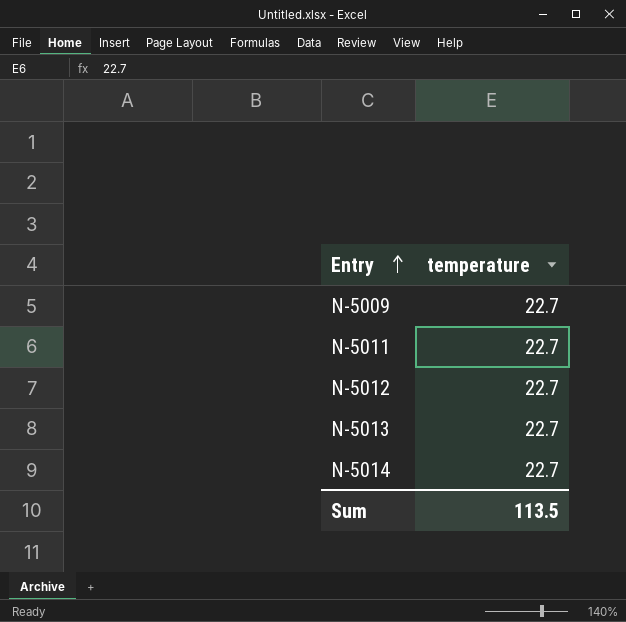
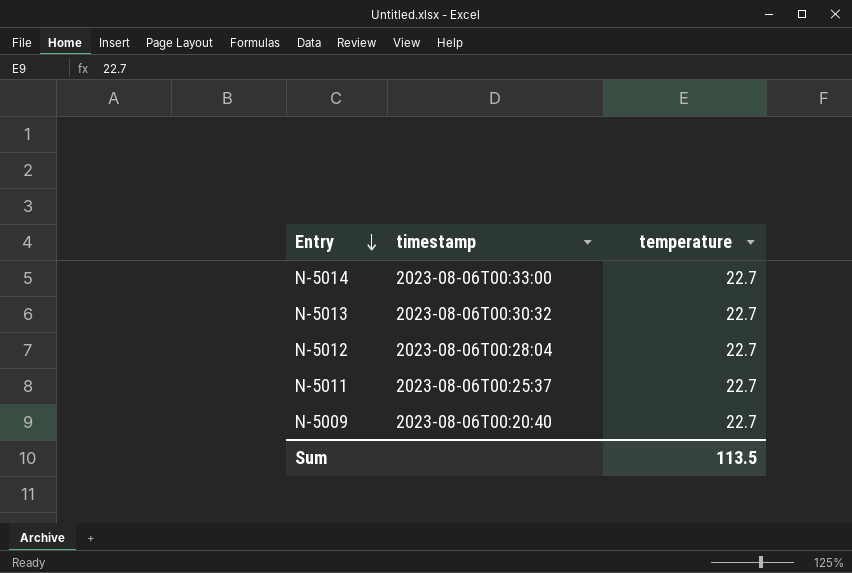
row order: Entry ascending -> Entry descending
column timestamp | position: none -> 2

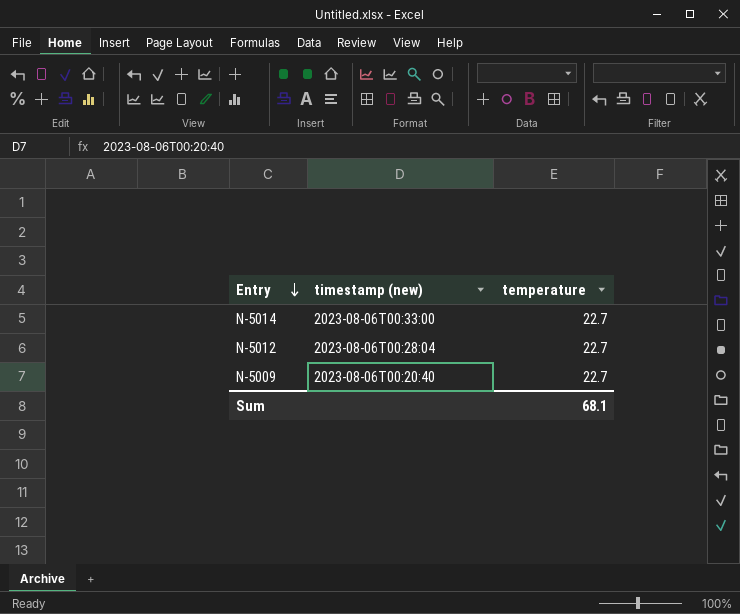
column name: timestamp -> timestamp (new)
row N-5013: 2023-08-06T00:30:32 | 22.7 -> none
row N-5011: 2023-08-06T00:25:37 | 22.7 -> none
Sum | temperature: 113.5 -> 68.1

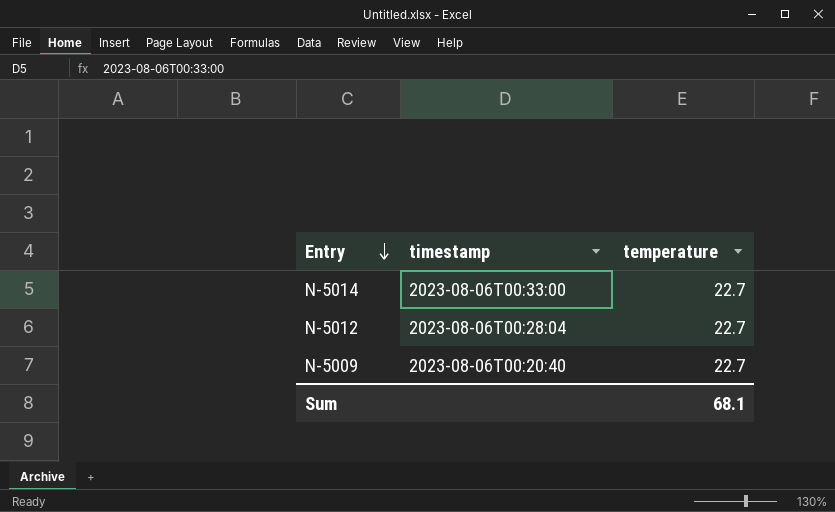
column name: timestamp (new) -> timestamp

